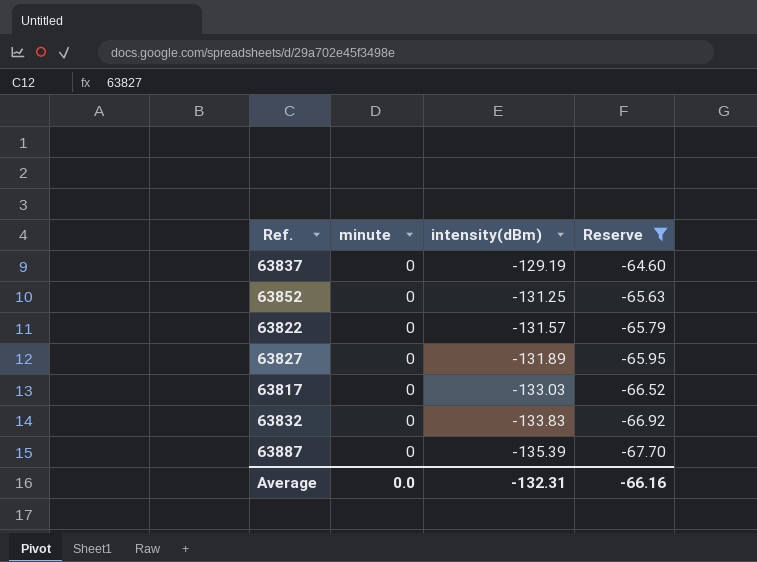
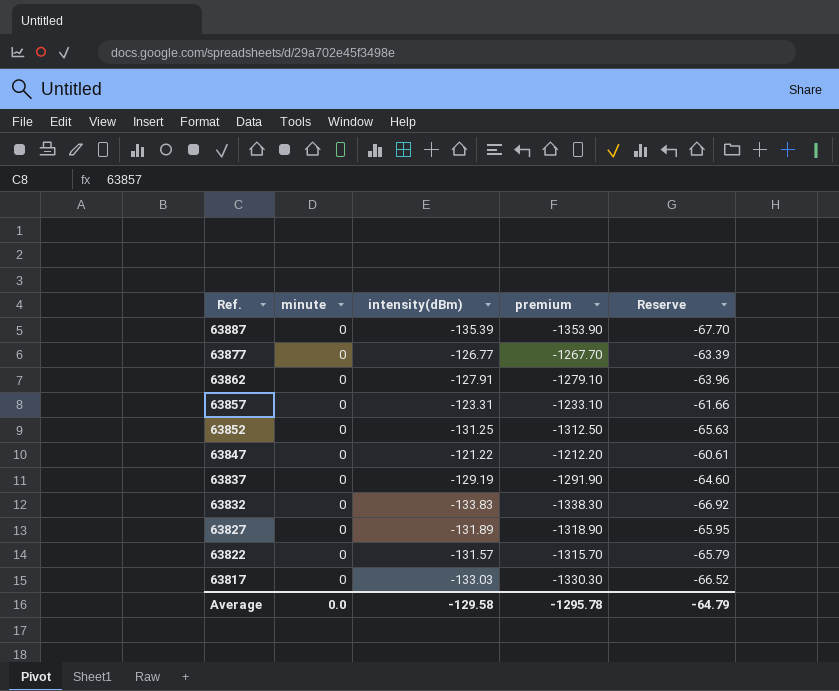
filter: Reserve <= -64.60 -> none
row order: intensity(dBm) descending -> Ref. descending
column premium | formula: none -> [intensity(dBm)] * 10
Average | intensity(dBm): -132.31 -> -129.58
Average | Reserve: -66.16 -> -64.79

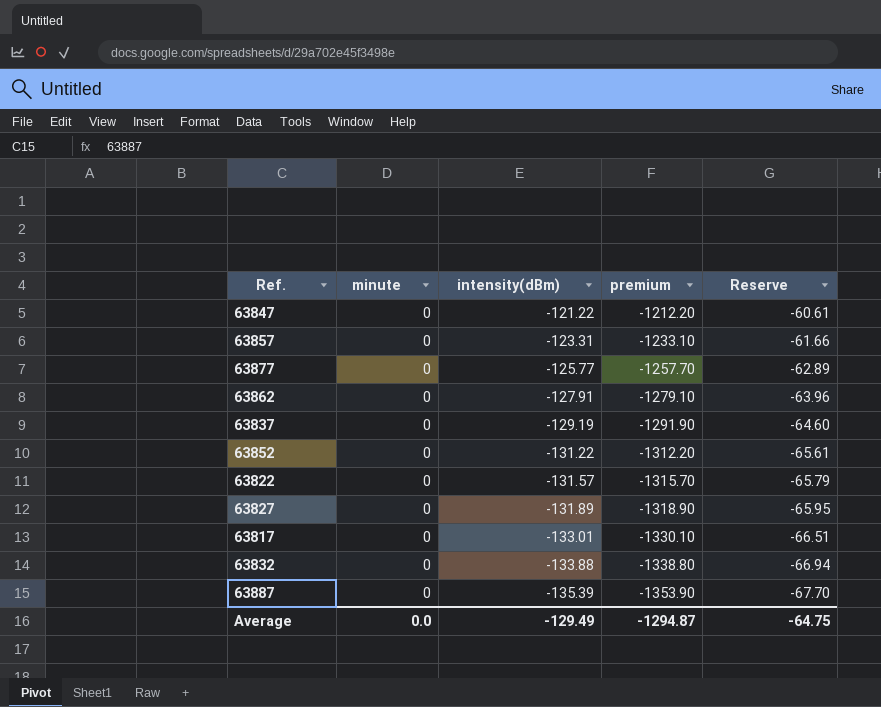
row order: Ref. descending -> intensity(dBm) descending
63877 | intensity(dBm): -126.77 -> -125.77
63877 | premium: -1267.70 -> -1257.70
63877 | Reserve: -63.39 -> -62.89
63852 | intensity(dBm): -131.25 -> -131.22
63852 | premium: -1312.50 -> -1312.20
63852 | Reserve: -65.63 -> -65.61
63817 | intensity(dBm): -133.03 -> -133.01
63817 | premium: -1330.30 -> -1330.10
63817 | Reserve: -66.52 -> -66.51
63832 | intensity(dBm): -133.83 -> -133.88
63832 | premium: -1338.30 -> -1338.80
63832 | Reserve: -66.92 -> -66.94
Average | intensity(dBm): -129.58 -> -129.49
Average | premium: -1295.78 -> -1294.87
Average | Reserve: -64.79 -> -64.75

